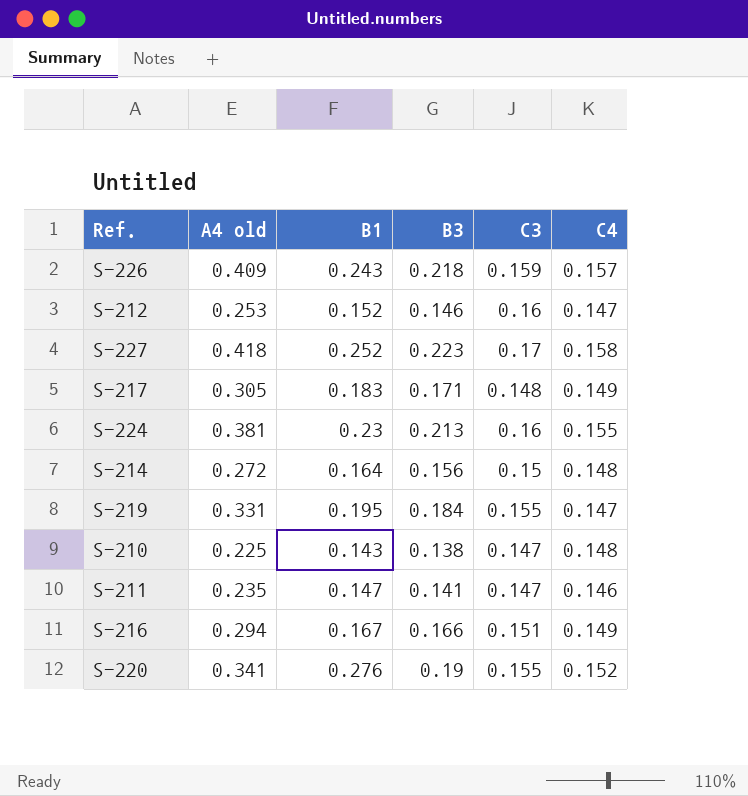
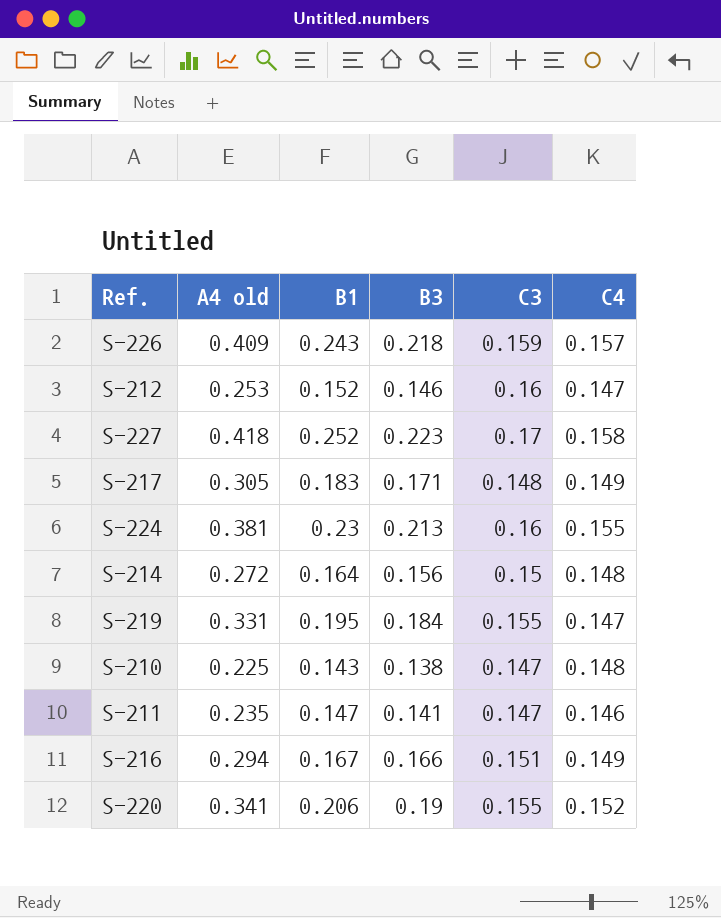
S-220 | B1: 0.276 -> 0.206

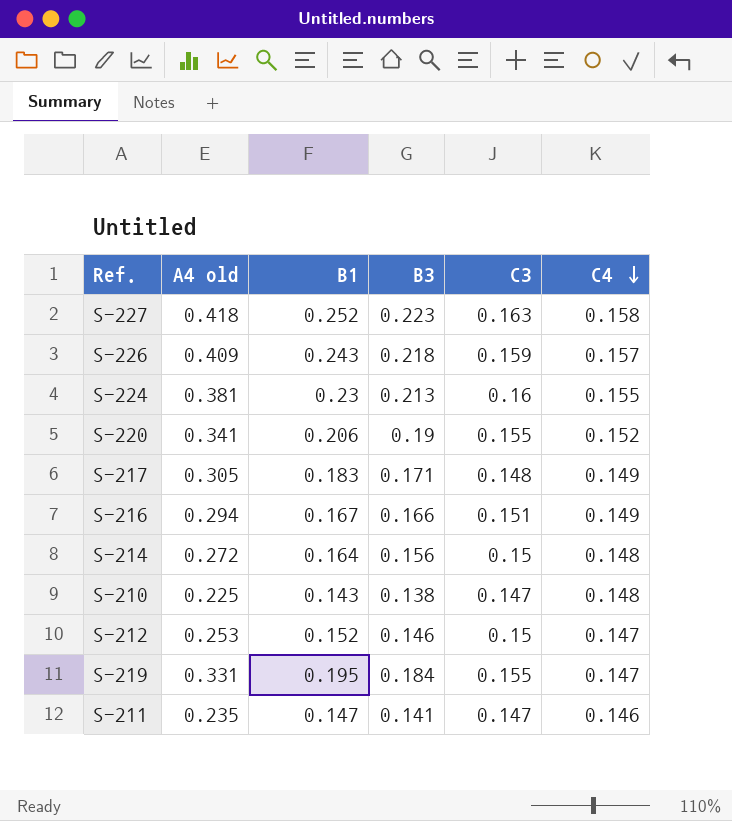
row order: none -> C4 descending
S-227 | C3: 0.17 -> 0.163
S-212 | C3: 0.16 -> 0.15

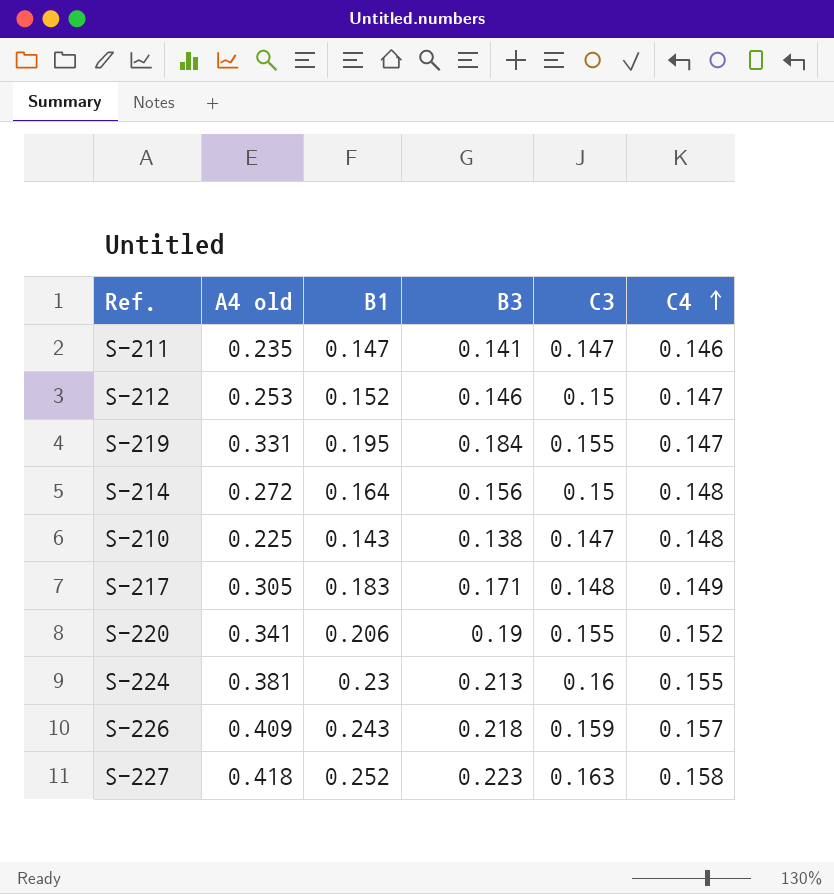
row order: C4 descending -> C4 ascending
row S-216: 0.294 | 0.167 | 0.166 | 0.151 | 0.149 -> none

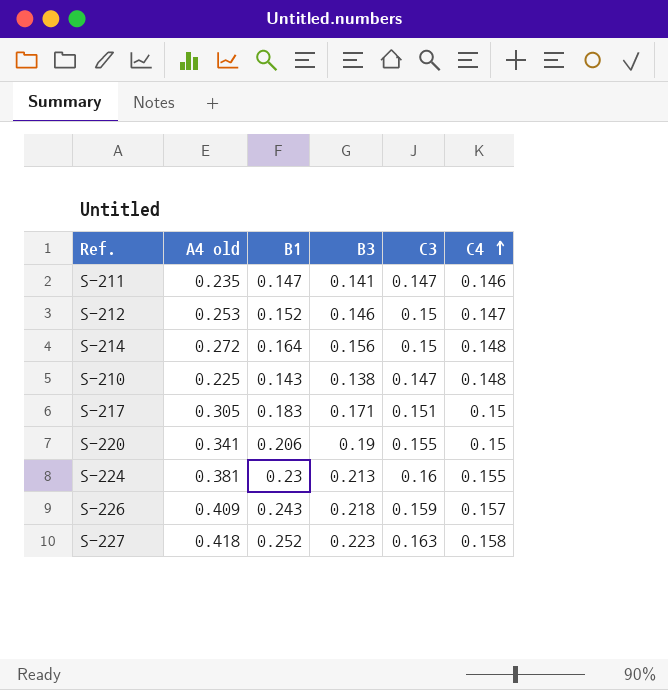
row S-219: 0.331 | 0.195 | 0.184 | 0.155 | 0.147 -> none
S-217 | C3: 0.148 -> 0.151
S-217 | C4: 0.149 -> 0.15
S-220 | C4: 0.152 -> 0.15

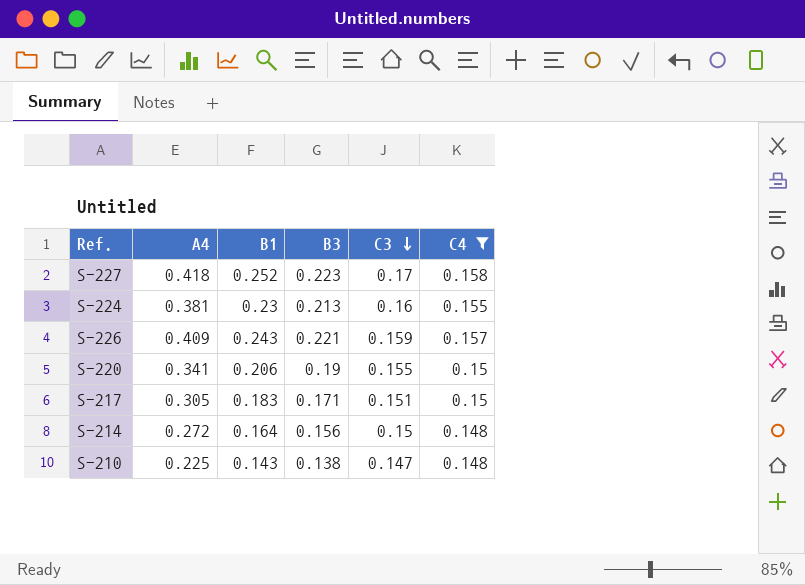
filter: none -> C4 >= 0.148
row order: C4 ascending -> C3 descending
column name: A4 old -> A4
S-227 | C3: 0.163 -> 0.17
S-226 | B3: 0.218 -> 0.221

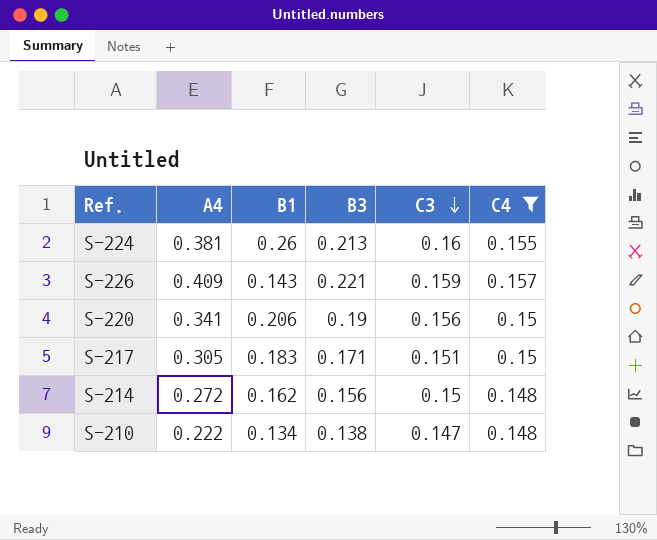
row S-227: 0.418 | 0.252 | 0.223 | 0.17 | 0.158 -> none
S-224 | B1: 0.23 -> 0.26
S-226 | B1: 0.243 -> 0.143
S-220 | C3: 0.155 -> 0.156
S-214 | B1: 0.164 -> 0.162
S-210 | A4: 0.225 -> 0.222
S-210 | B1: 0.143 -> 0.134

